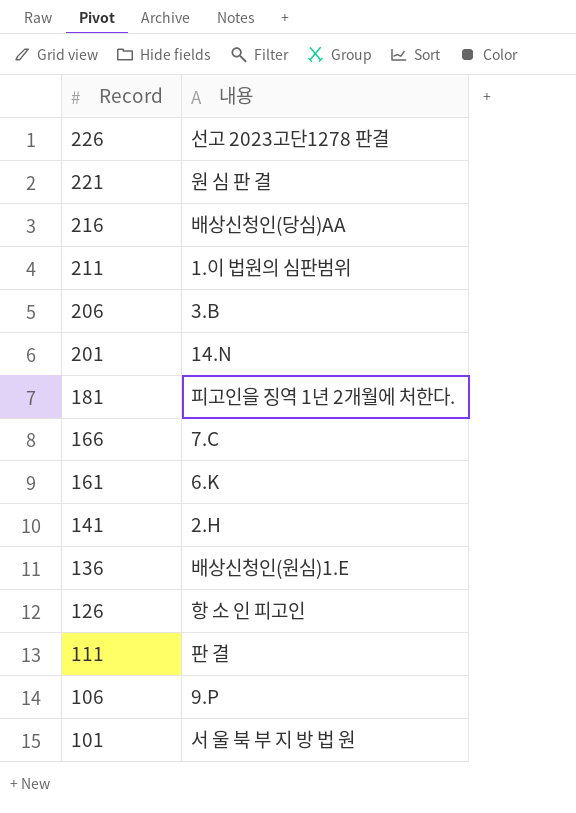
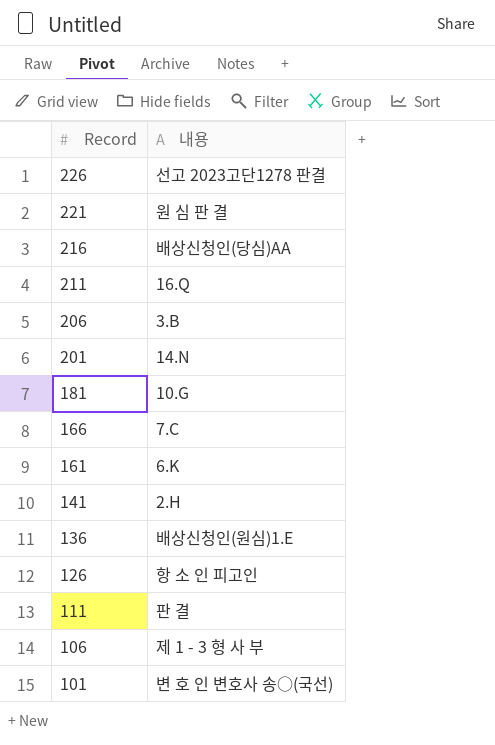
211 | 내용: 1.이 법원의 심판범위 -> 16.Q
181 | 내용: 피고인을 징역 1년 2개월에 처한다. -> 10.G
106 | 내용: 9.P -> 제 1 - 3 형 사 부
101 | 내용: 서 울 북 부 지 방 법 원 -> 변 호 인 변호사 송○(국선)

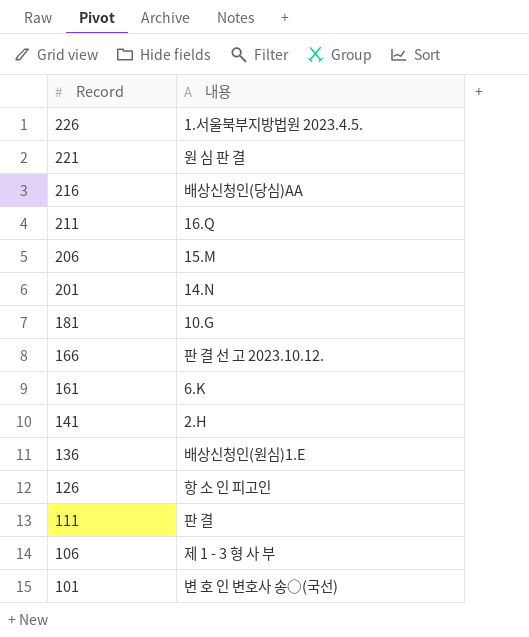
226 | 내용: 선고 2023고단1278 판결 -> 1.서울북부지방법원 2023.4.5.
206 | 내용: 3.B -> 15.M
166 | 내용: 7.C -> 판 결 선 고 2023.10.12.

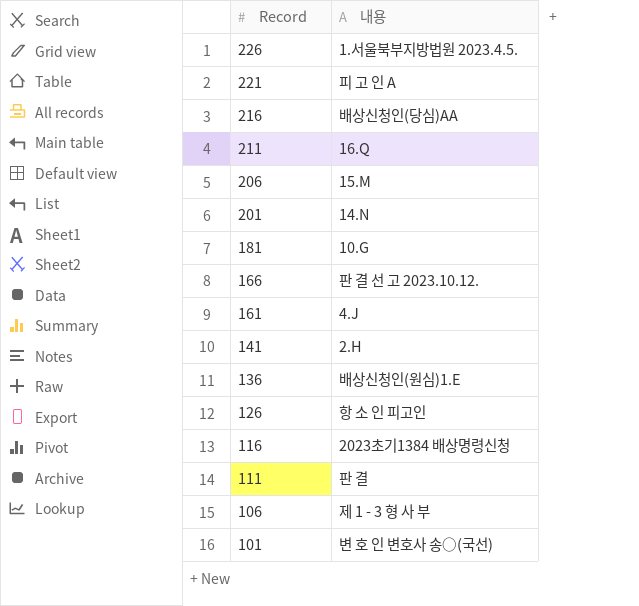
221 | 내용: 원 심 판 결 -> 피 고 인 A
161 | 내용: 6.K -> 4.J
row 116: none -> 2023초기1384 배상명령신청

